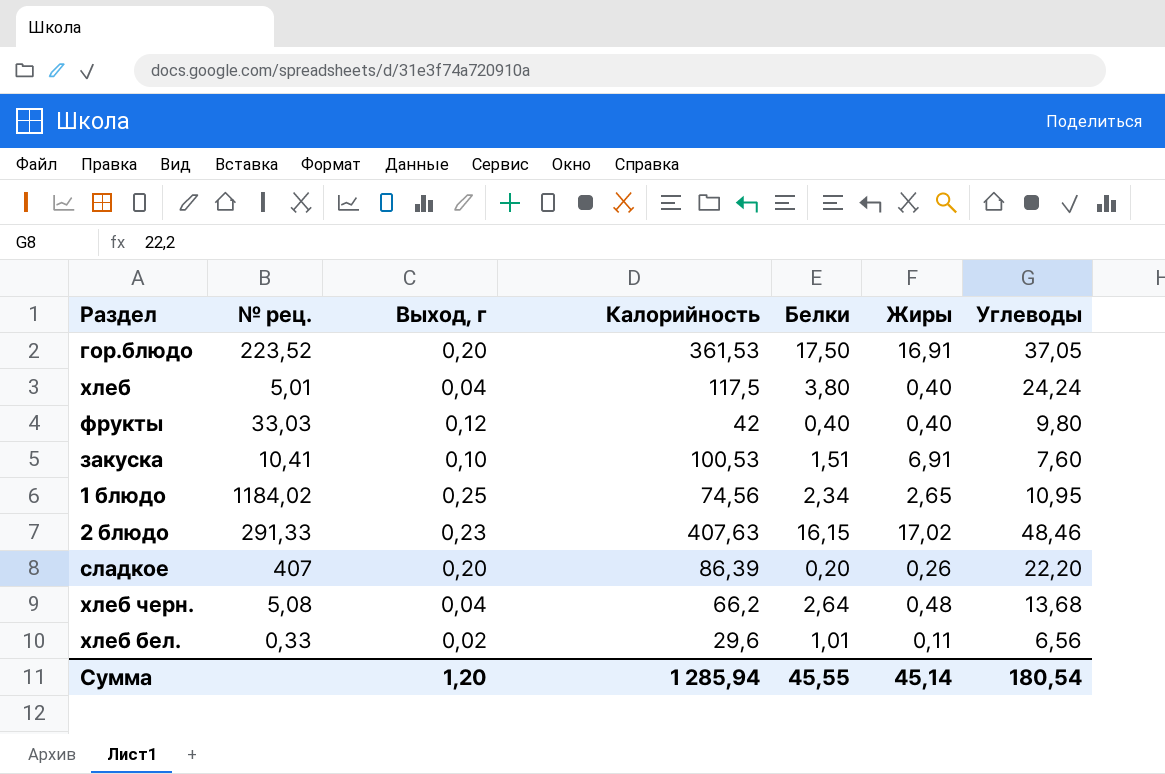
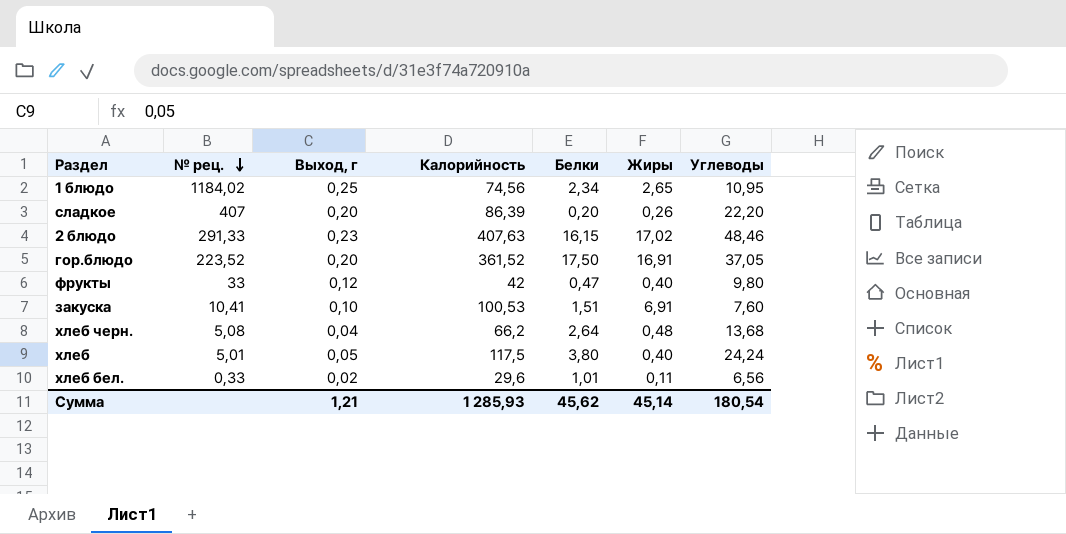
row order: none -> № рец. descending
гор.блюдо | Калорийность: 361,53 -> 361,52
фрукты | № рец.: 33,03 -> 33
фрукты | Белки: 0,40 -> 0,47
хлеб | Выход, г: 0,04 -> 0,05
Сумма | Выход, г: 1,20 -> 1,21
Сумма | Калорийность: 1 285,94 -> 1 285,93
Сумма | Белки: 45,55 -> 45,62

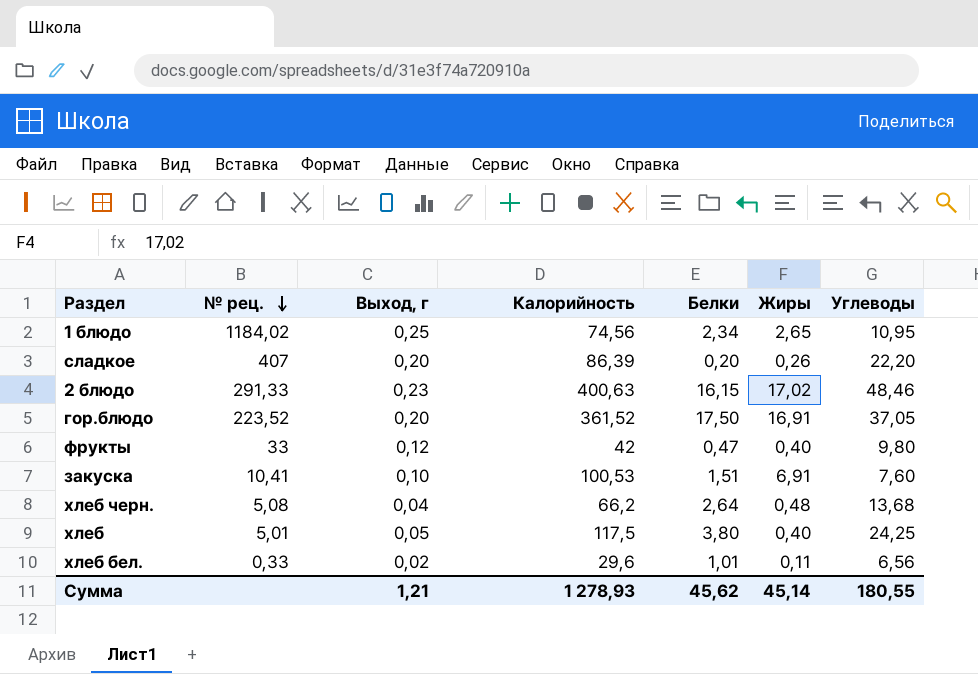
2 блюдо | Калорийность: 407,63 -> 400,63
хлеб | Углеводы: 24,24 -> 24,25
Сумма | Калорийность: 1 285,93 -> 1 278,93
Сумма | Углеводы: 180,54 -> 180,55

